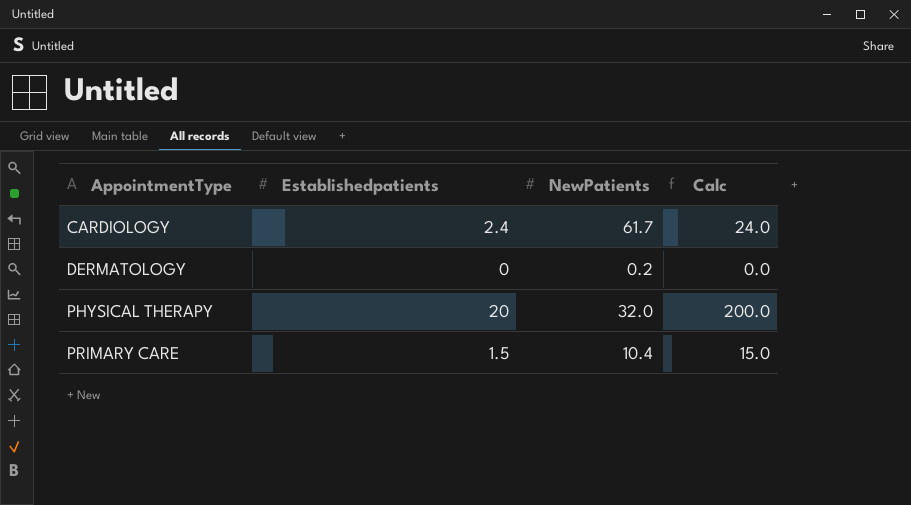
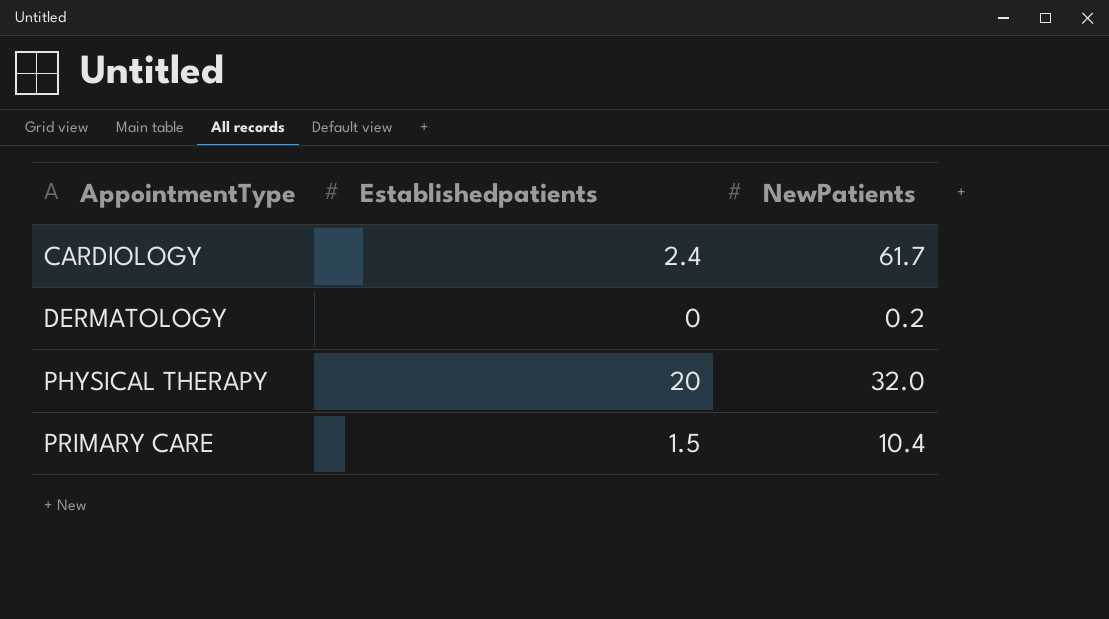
column Calc | formula: [Establishedpatients] * 10 -> none

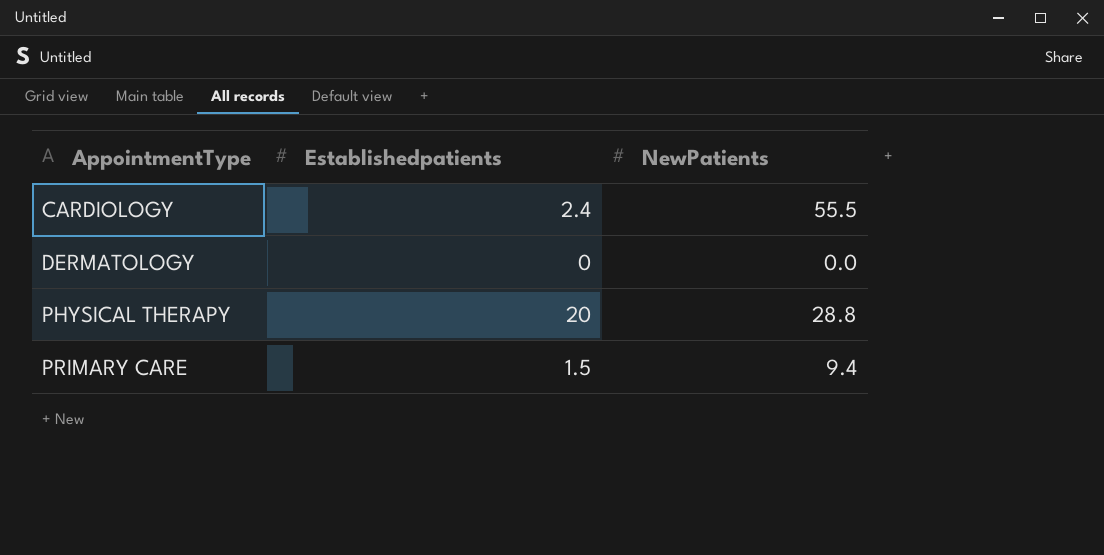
CARDIOLOGY | NewPatients: 61.7 -> 55.5
DERMATOLOGY | NewPatients: 0.2 -> 0.0
PHYSICAL THERAPY | NewPatients: 32.0 -> 28.8
PRIMARY CARE | NewPatients: 10.4 -> 9.4

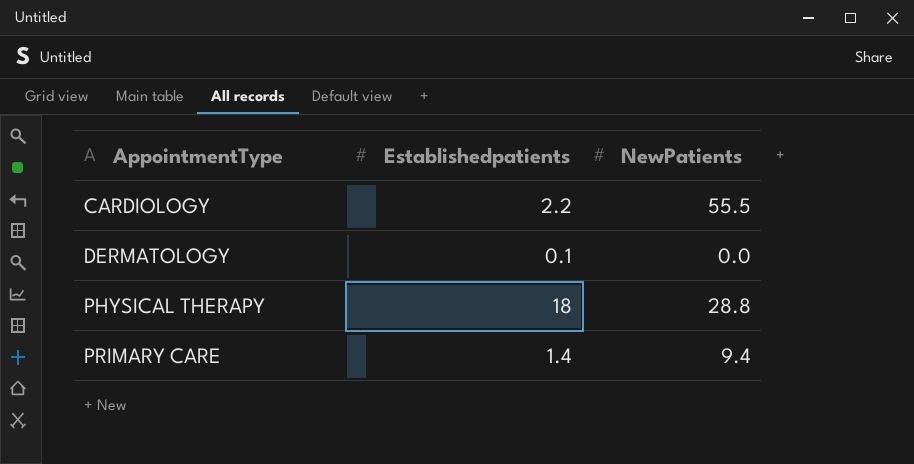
CARDIOLOGY | Establishedpatients: 2.4 -> 2.2
DERMATOLOGY | Establishedpatients: 0 -> 0.1
PHYSICAL THERAPY | Establishedpatients: 20 -> 18
PRIMARY CARE | Establishedpatients: 1.5 -> 1.4

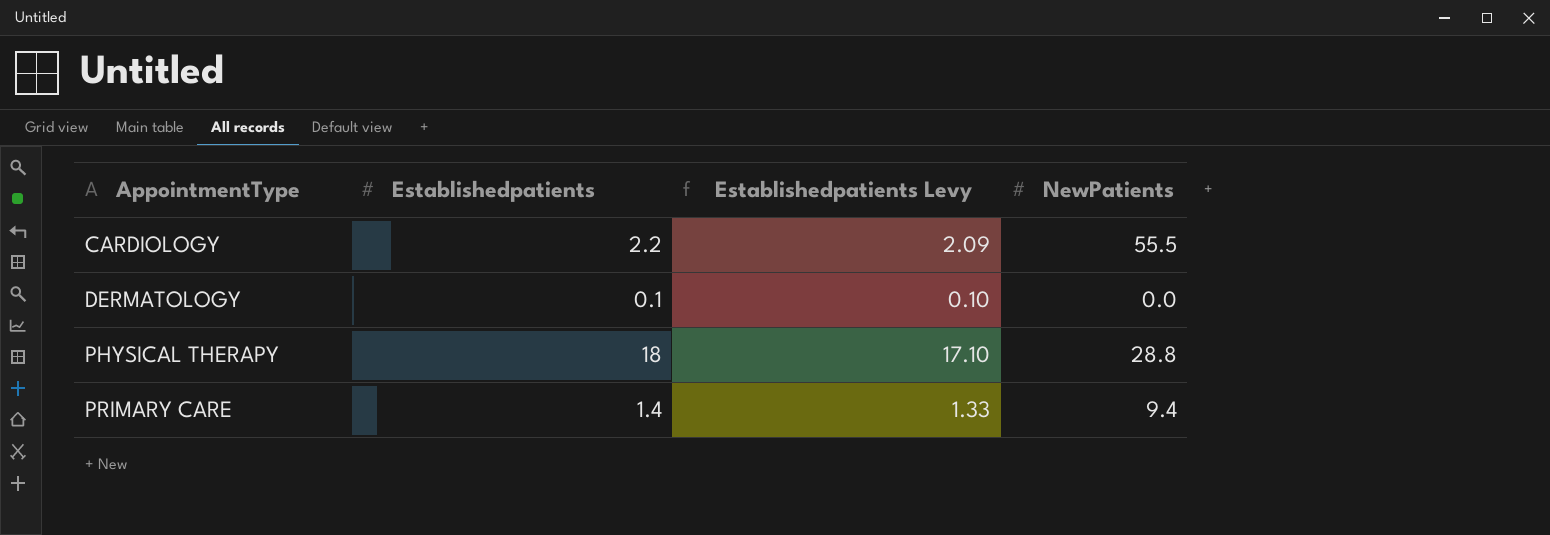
column Establishedpatients Levy | formula: none -> [Establishedpatients] * 0.95

